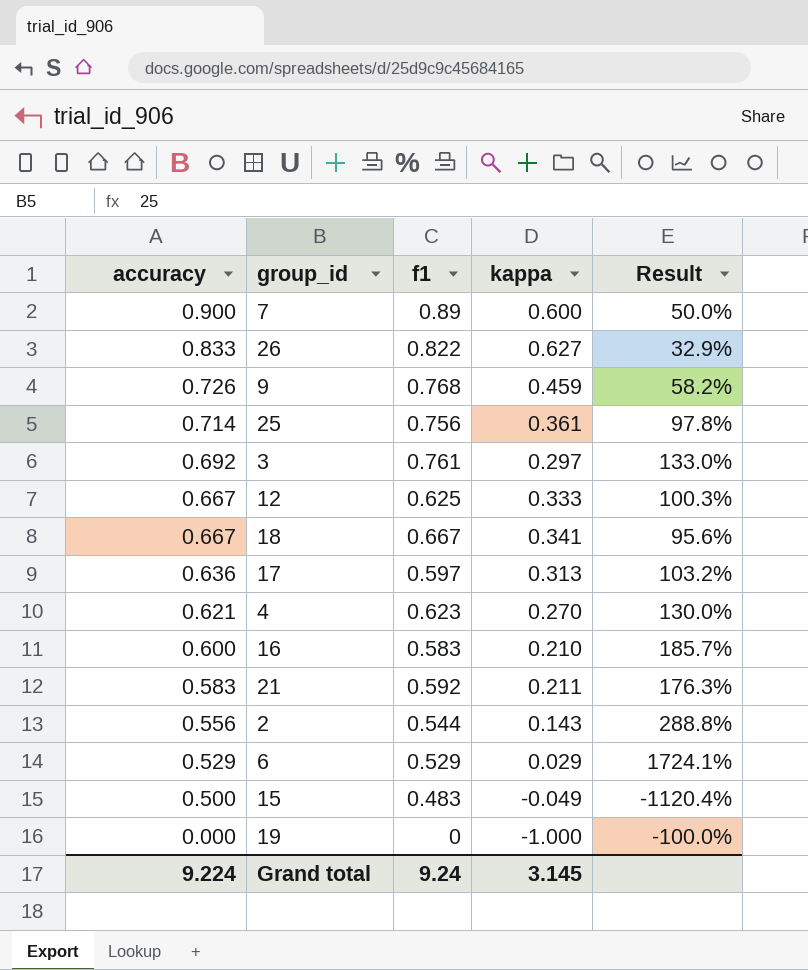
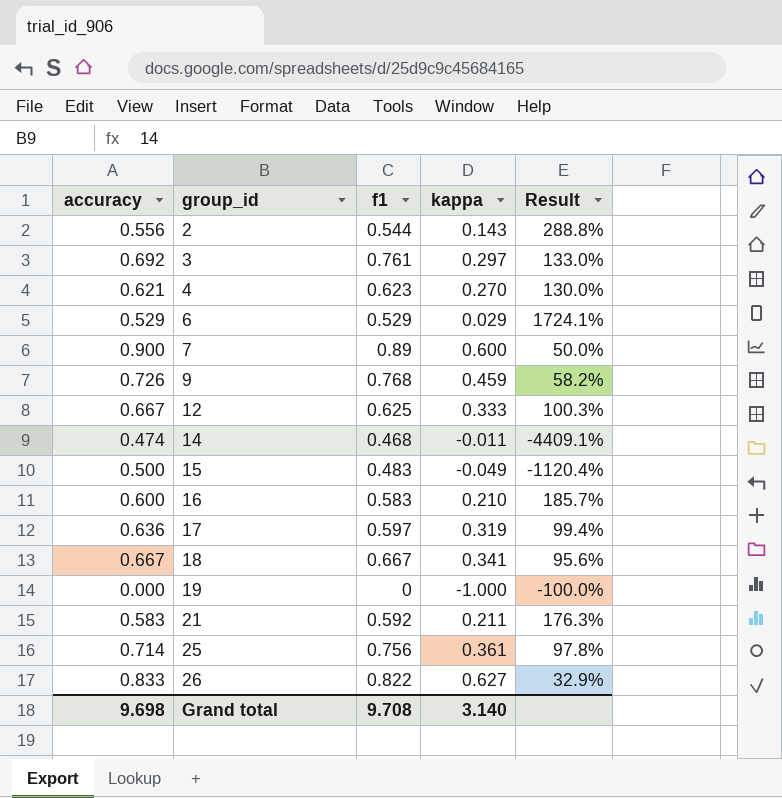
row order: accuracy descending -> group_id ascending
row 14: none -> 0.474 | 0.468 | -0.011 | -4409.1%
17 | kappa: 0.313 -> 0.319
17 | Result: 103.2% -> 99.4%
Grand total | accuracy: 9.224 -> 9.698
Grand total | f1: 9.24 -> 9.708
Grand total | kappa: 3.145 -> 3.140

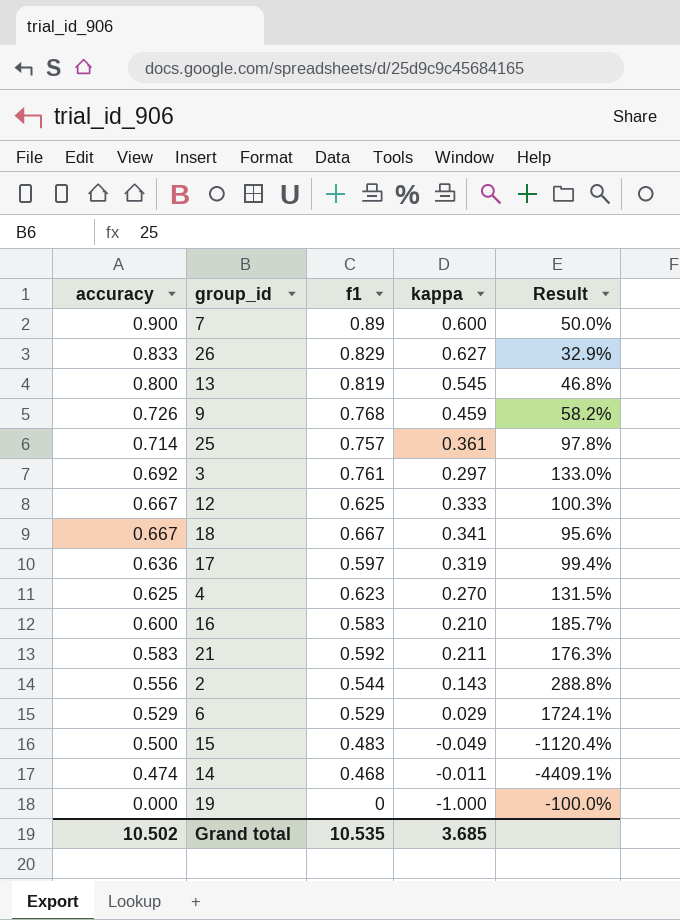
row order: group_id ascending -> accuracy descending
26 | f1: 0.822 -> 0.829
row 13: none -> 0.800 | 0.819 | 0.545 | 46.8%
25 | f1: 0.756 -> 0.757
4 | accuracy: 0.621 -> 0.625
4 | Result: 130.0% -> 131.5%
Grand total | accuracy: 9.698 -> 10.502
Grand total | f1: 9.708 -> 10.535
Grand total | kappa: 3.140 -> 3.685

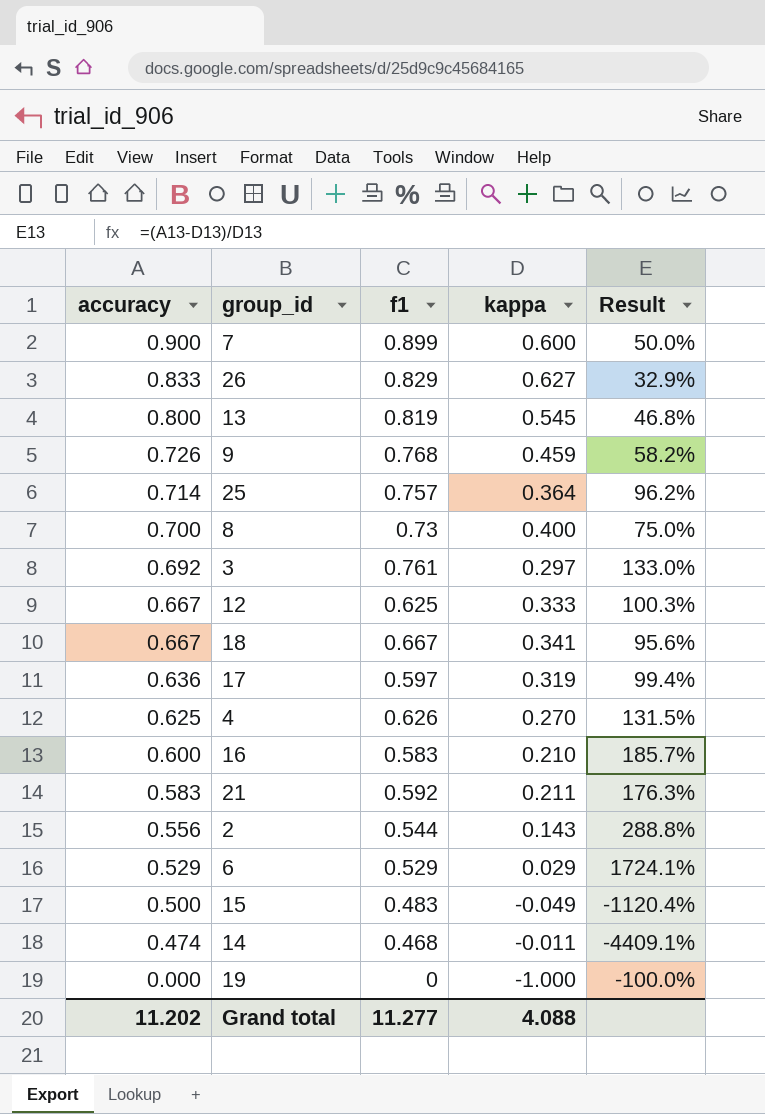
7 | f1: 0.89 -> 0.899
25 | kappa: 0.361 -> 0.364
25 | Result: 97.8% -> 96.2%
row 8: none -> 0.700 | 0.73 | 0.400 | 75.0%
4 | f1: 0.623 -> 0.626
Grand total | accuracy: 10.502 -> 11.202
Grand total | f1: 10.535 -> 11.277
Grand total | kappa: 3.685 -> 4.088

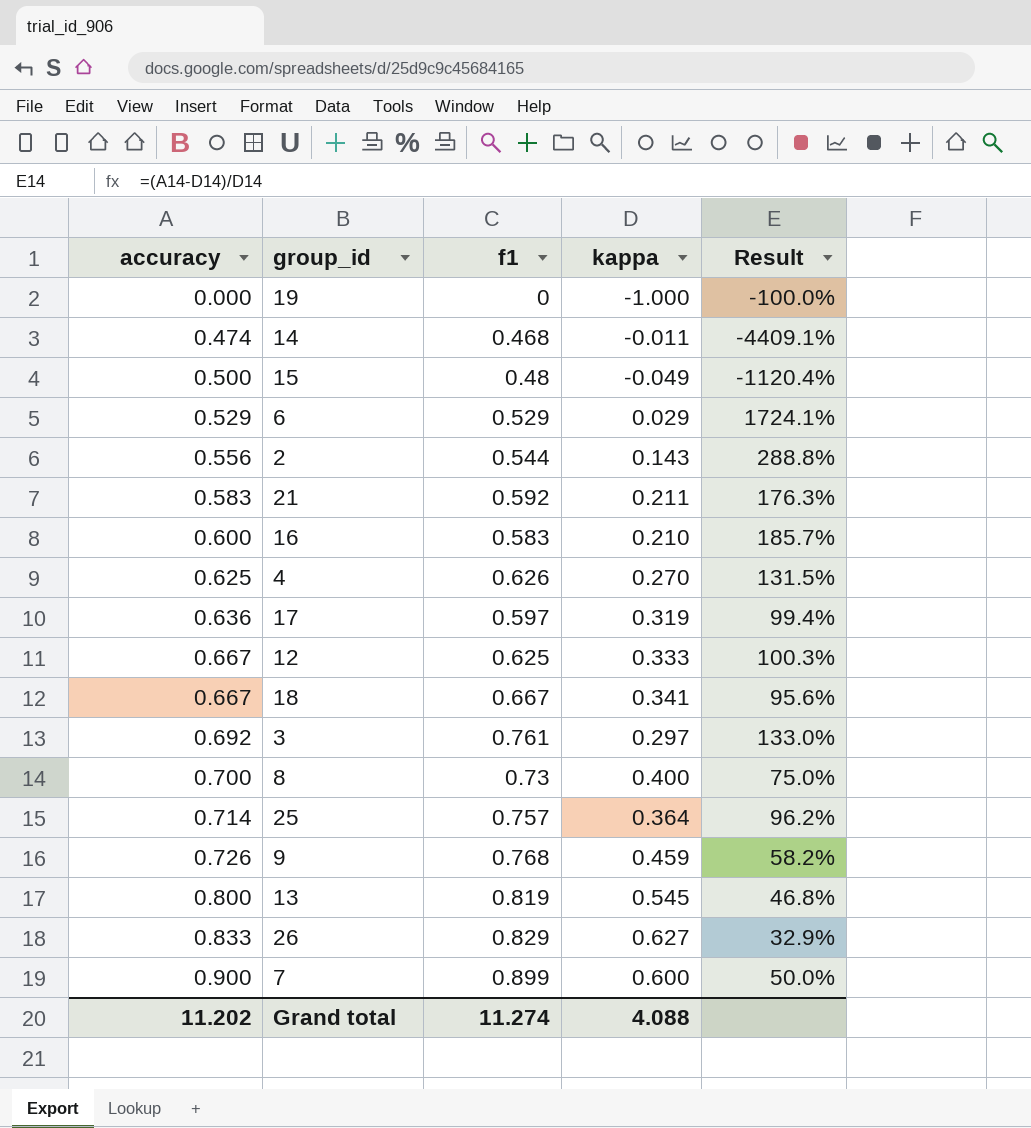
row order: accuracy descending -> accuracy ascending
15 | f1: 0.483 -> 0.48
Grand total | f1: 11.277 -> 11.274

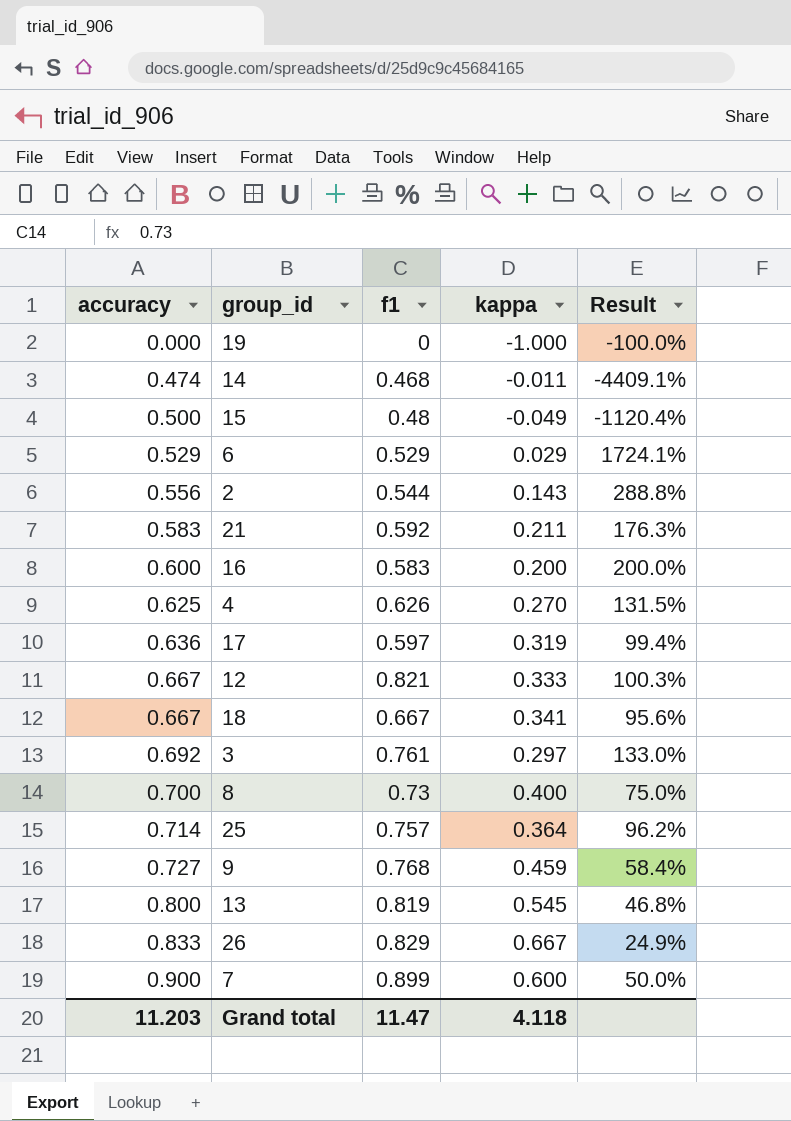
16 | kappa: 0.210 -> 0.200
16 | Result: 185.7% -> 200.0%
12 | f1: 0.625 -> 0.821
9 | accuracy: 0.726 -> 0.727
9 | Result: 58.2% -> 58.4%
26 | kappa: 0.627 -> 0.667
26 | Result: 32.9% -> 24.9%
Grand total | accuracy: 11.202 -> 11.203
Grand total | f1: 11.274 -> 11.47
Grand total | kappa: 4.088 -> 4.118

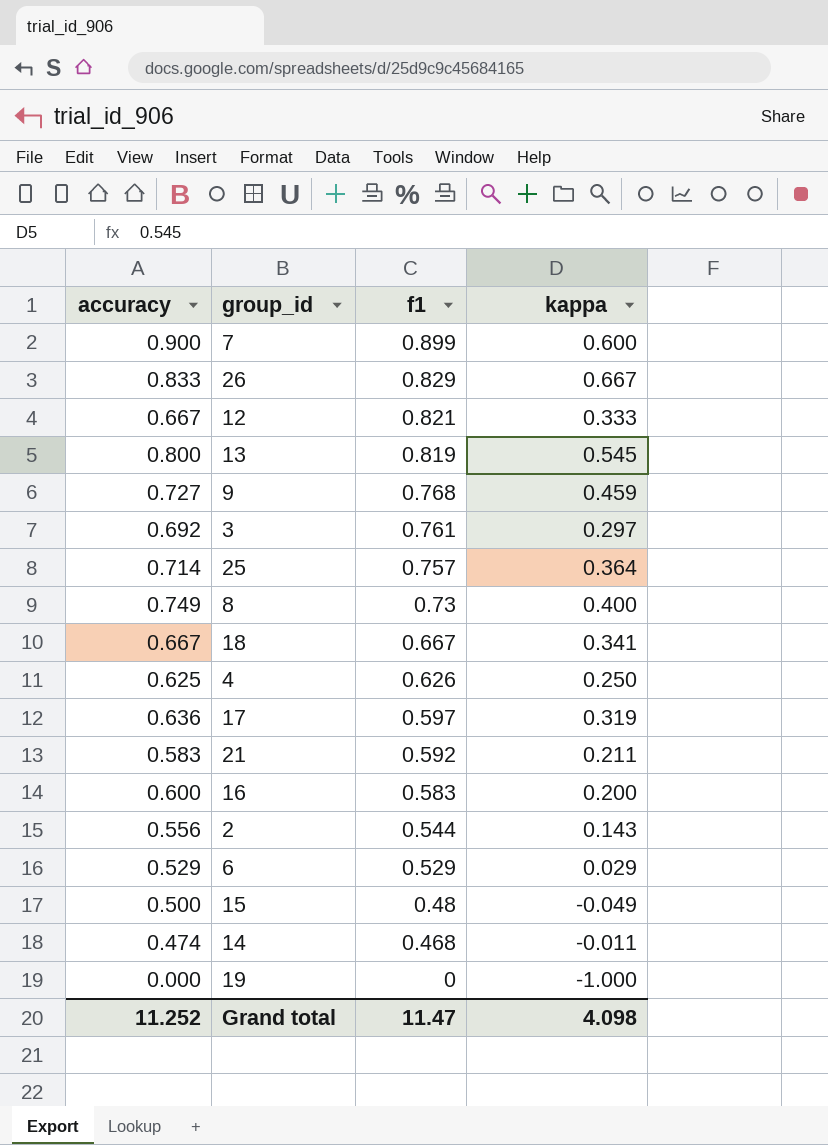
row order: accuracy ascending -> f1 descending
column Result | formula: ([accuracy] - [kappa]) / [kappa] -> none
8 | accuracy: 0.700 -> 0.749
4 | kappa: 0.270 -> 0.250
Grand total | accuracy: 11.203 -> 11.252
Grand total | kappa: 4.118 -> 4.098

